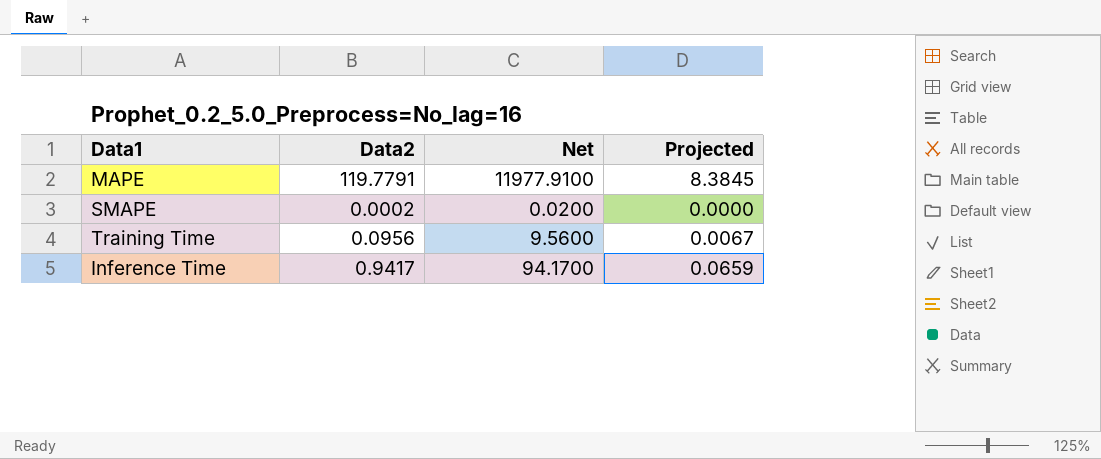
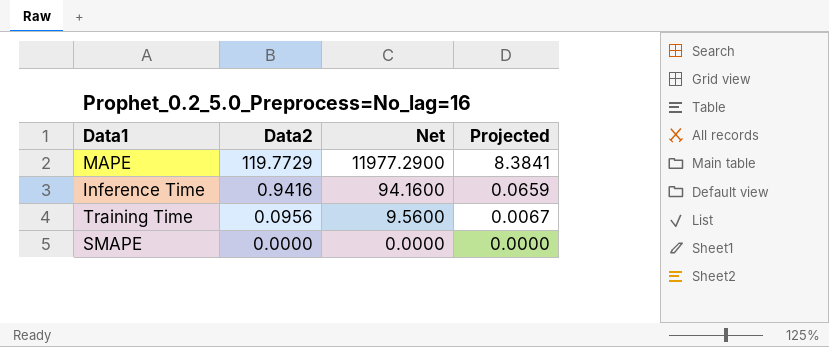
row order: none -> Data2 descending
MAPE | Data2: 119.7791 -> 119.7729
MAPE | Net: 11977.9100 -> 11977.2900
MAPE | Projected: 8.3845 -> 8.3841
Inference Time | Data2: 0.9417 -> 0.9416
Inference Time | Net: 94.1700 -> 94.1600
SMAPE | Data2: 0.0002 -> 0.0000
SMAPE | Net: 0.0200 -> 0.0000

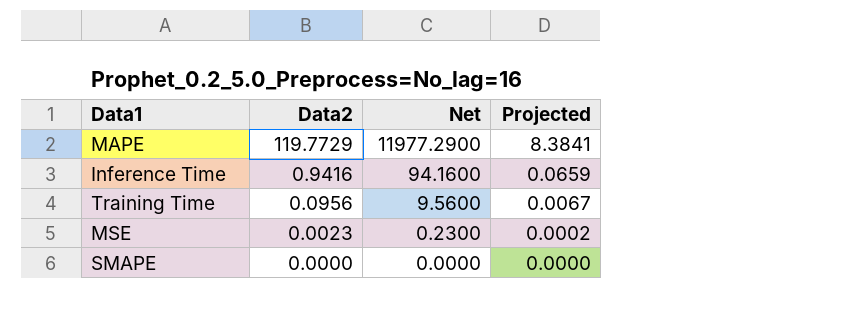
row MSE: none -> 0.0023 | 0.2300 | 0.0002

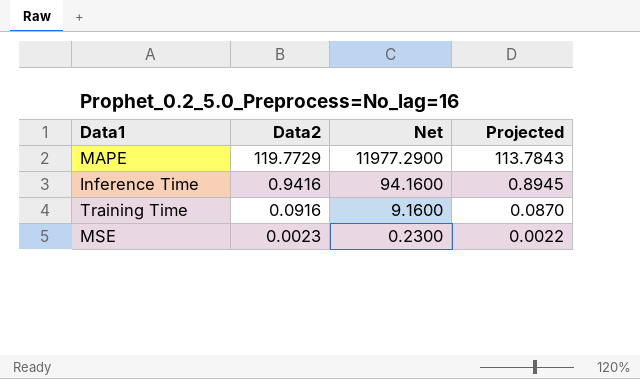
column Projected | formula: [Data2] * 0.07 -> [Data2] * 0.95
row SMAPE: 0.0000 | 0.0000 | 0.0000 -> none
Training Time | Data2: 0.0956 -> 0.0916
Training Time | Net: 9.5600 -> 9.1600

